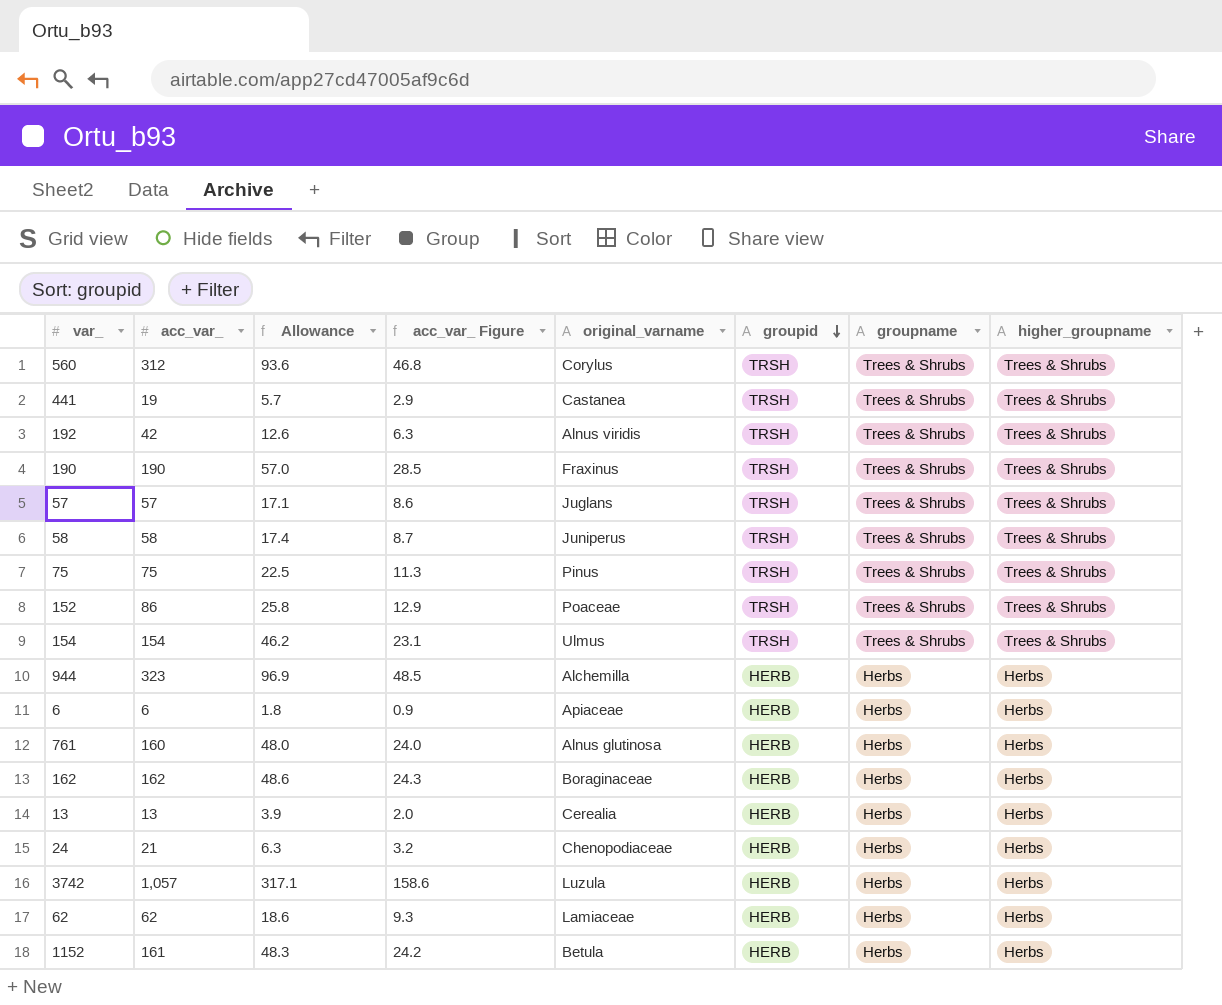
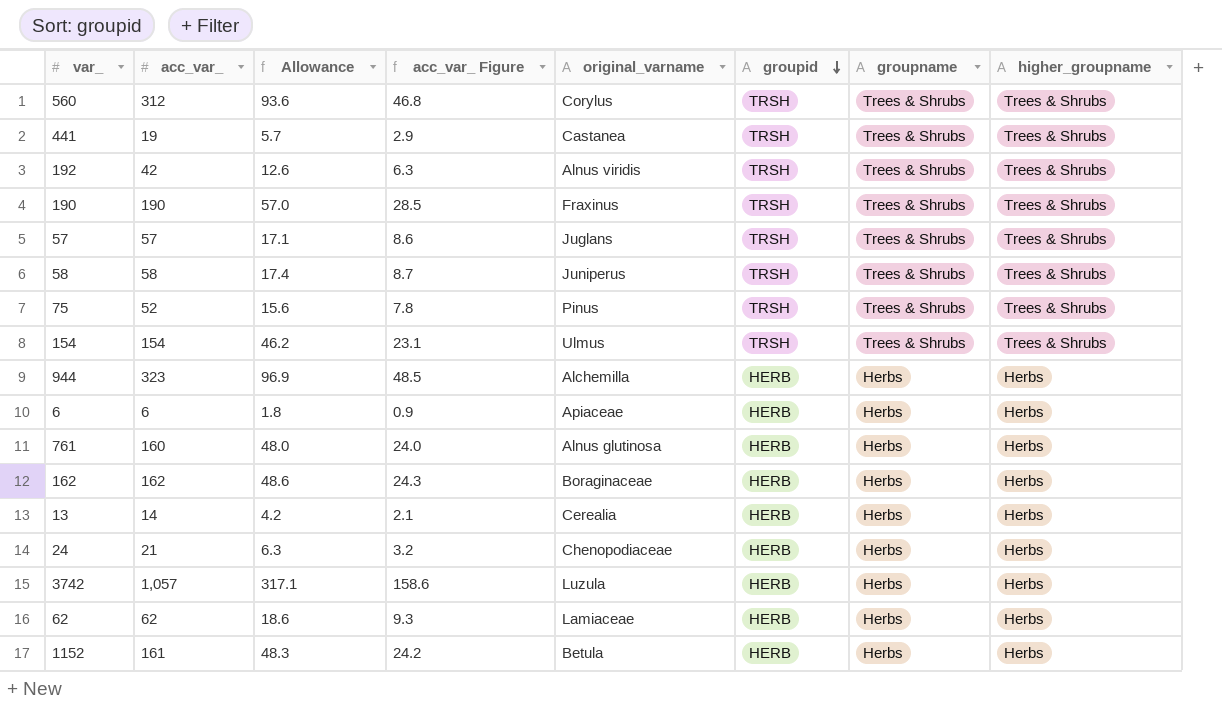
row 152: 86 | 25.8 | 12.9 | Poaceae | TRSH | Trees & Shrubs | Trees & Shrubs -> none
75 | acc_var_: 75 -> 52
75 | Allowance: 22.5 -> 15.6
75 | acc_var_ Figure: 11.3 -> 7.8
13 | acc_var_: 13 -> 14
13 | Allowance: 3.9 -> 4.2
13 | acc_var_ Figure: 2.0 -> 2.1

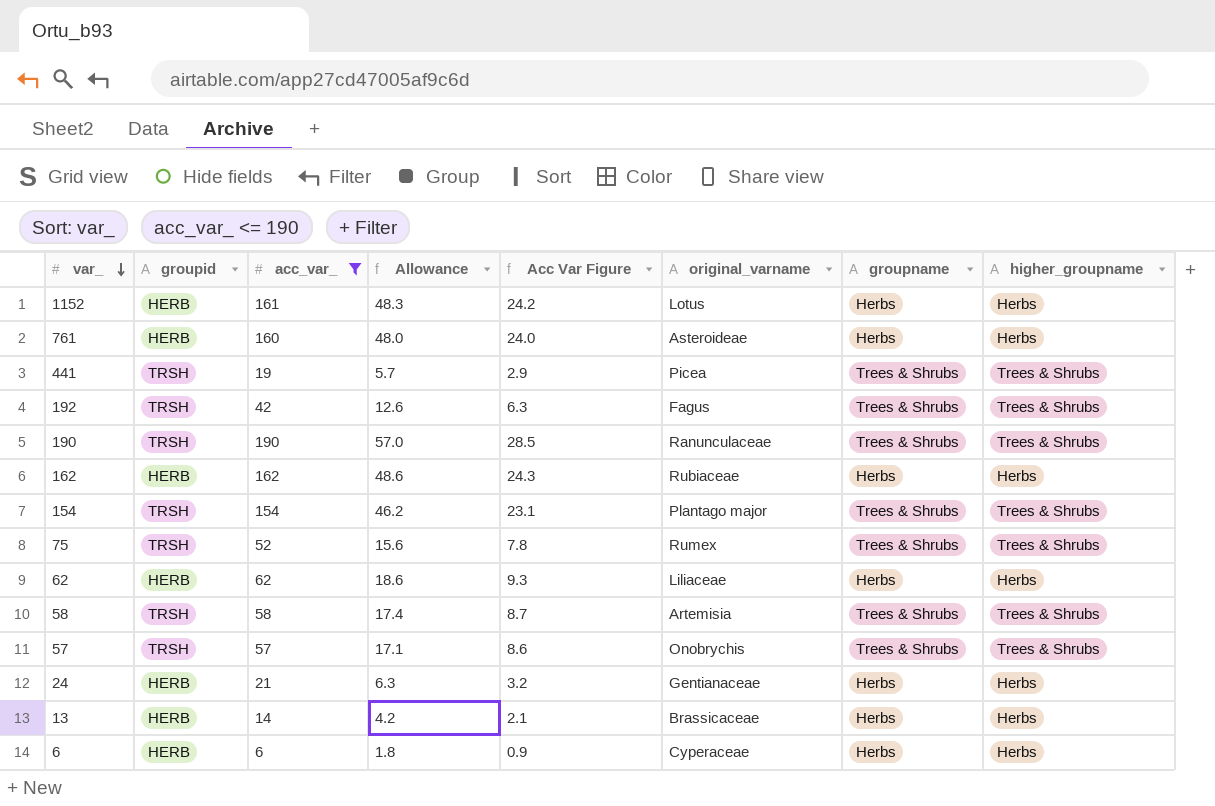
filter: none -> acc_var_ <= 190
row order: groupid descending -> var_ descending
column groupid | position: 6 -> 2
column name: acc_var_ Figure -> Acc Var Figure
1152 | original_varname: Betula -> Lotus
761 | original_varname: Alnus glutinosa -> Asteroideae
441 | original_varname: Castanea -> Picea
192 | original_varname: Alnus viridis -> Fagus
190 | original_varname: Fraxinus -> Ranunculaceae
162 | original_varname: Boraginaceae -> Rubiaceae
154 | original_varname: Ulmus -> Plantago major
75 | original_varname: Pinus -> Rumex
62 | original_varname: Lamiaceae -> Liliaceae
58 | original_varname: Juniperus -> Artemisia
57 | original_varname: Juglans -> Onobrychis
24 | original_varname: Chenopodiaceae -> Gentianaceae
13 | original_varname: Cerealia -> Brassicaceae
6 | original_varname: Apiaceae -> Cyperaceae

